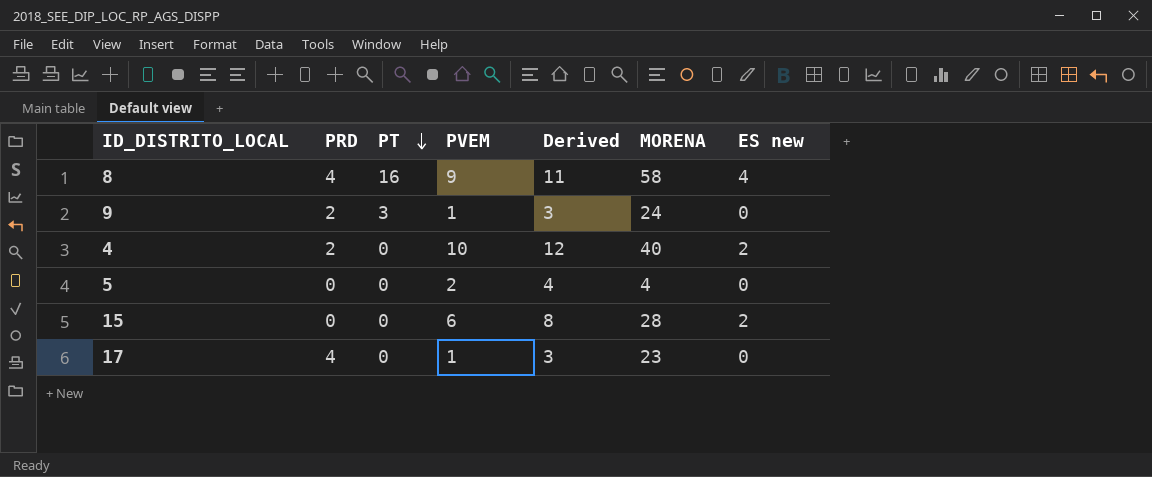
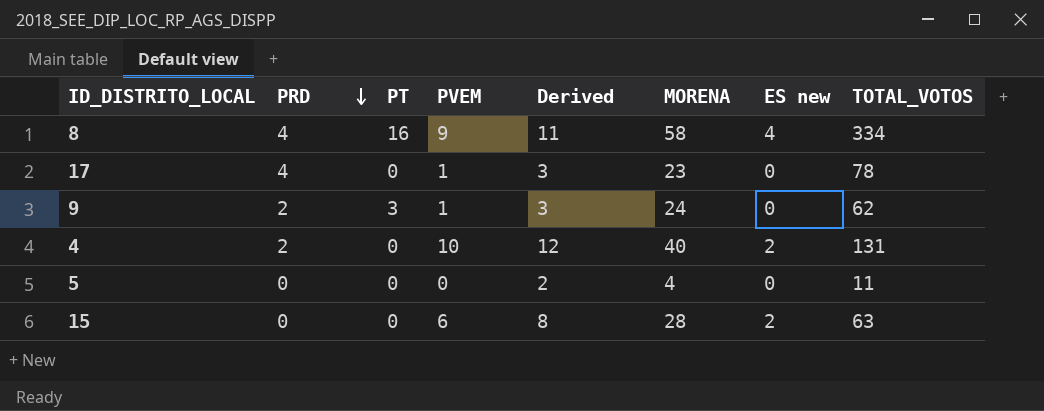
row order: PT descending -> PRD descending
column TOTAL_VOTOS | position: none -> 8
5 | PVEM: 2 -> 0
5 | Derived: 4 -> 2

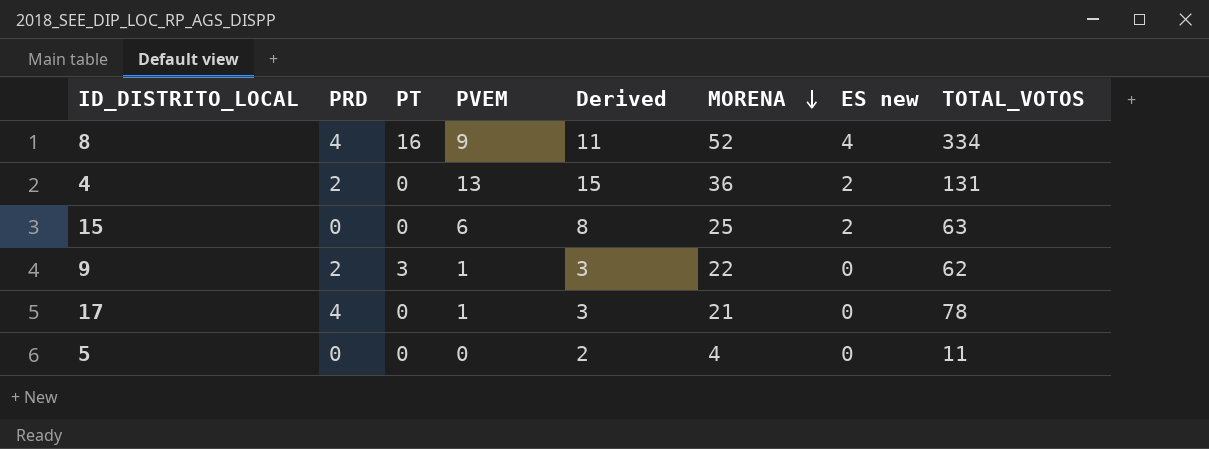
row order: PRD descending -> MORENA descending
8 | MORENA: 58 -> 52
4 | PVEM: 10 -> 13
4 | Derived: 12 -> 15
4 | MORENA: 40 -> 36
15 | MORENA: 28 -> 25
9 | MORENA: 24 -> 22
17 | MORENA: 23 -> 21

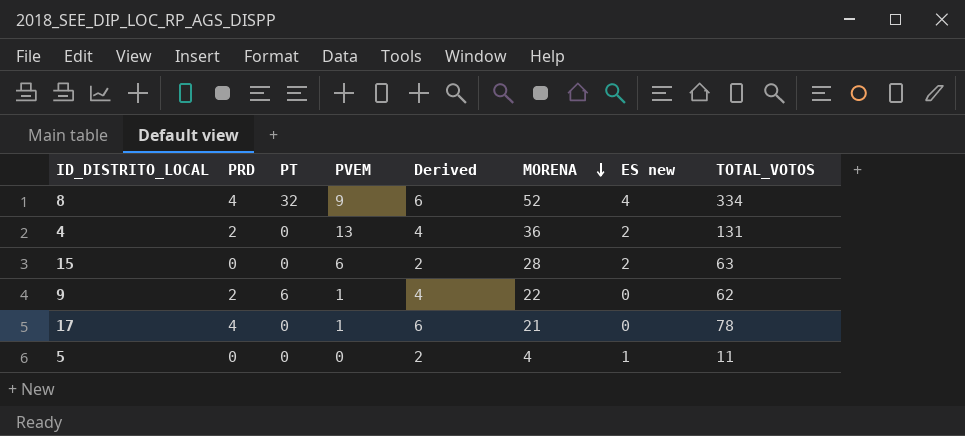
column Derived | formula: [PVEM] + 2 -> [PRD] + 2
8 | PT: 16 -> 32
15 | MORENA: 25 -> 28
9 | PT: 3 -> 6
5 | ES new: 0 -> 1

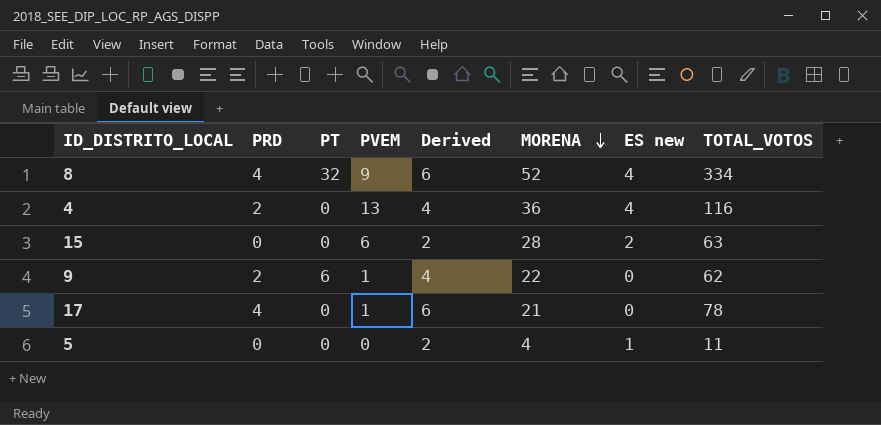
4 | ES new: 2 -> 4
4 | TOTAL_VOTOS: 131 -> 116

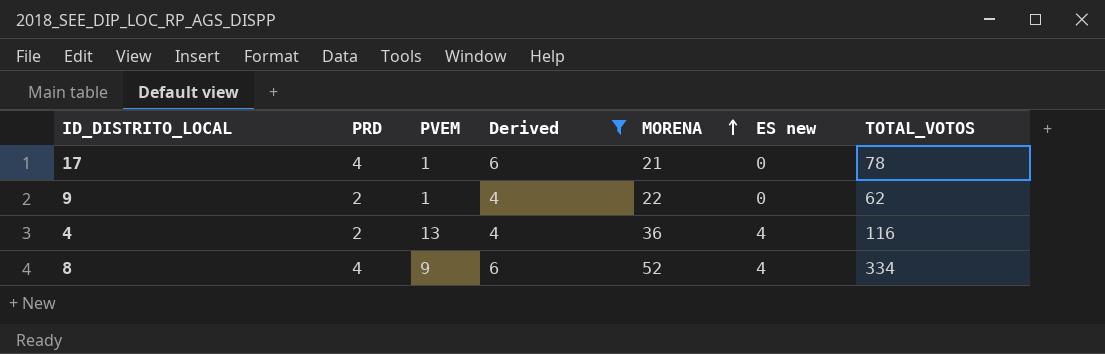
filter: none -> Derived != 2
row order: MORENA descending -> MORENA ascending
column PT | position: 3 -> none

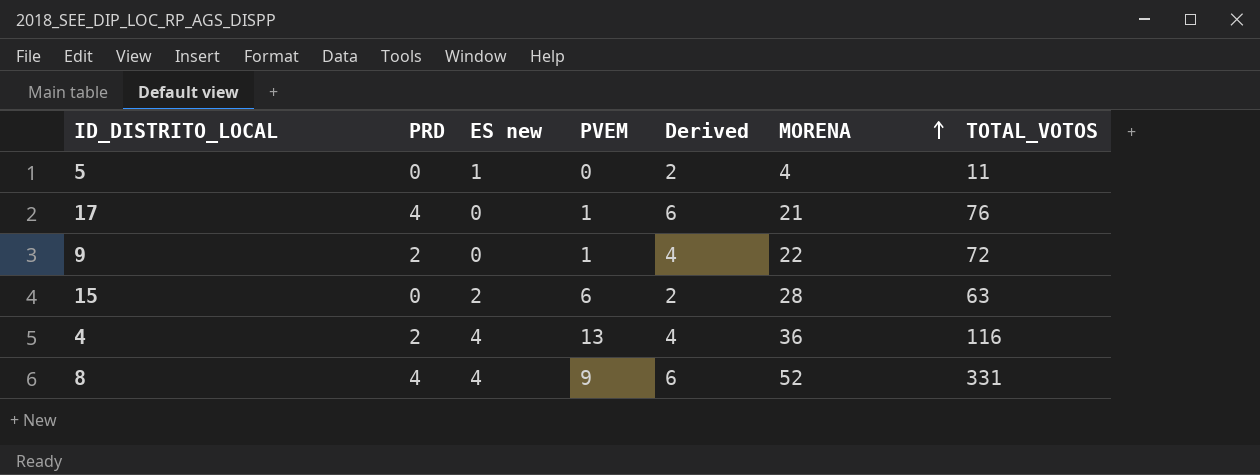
filter: Derived != 2 -> none
column ES new | position: 6 -> 3
17 | TOTAL_VOTOS: 78 -> 76
9 | TOTAL_VOTOS: 62 -> 72
8 | TOTAL_VOTOS: 334 -> 331

